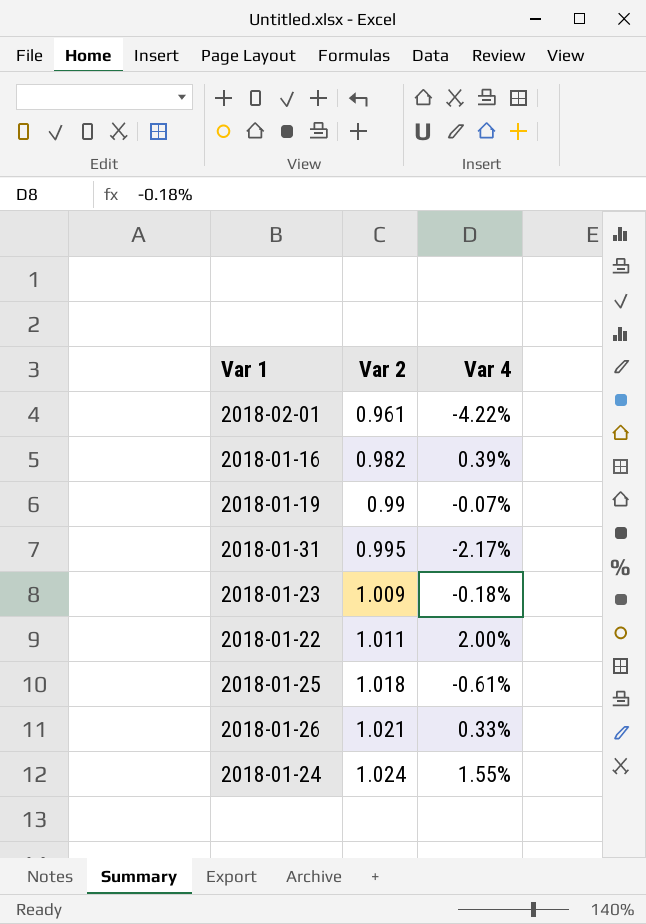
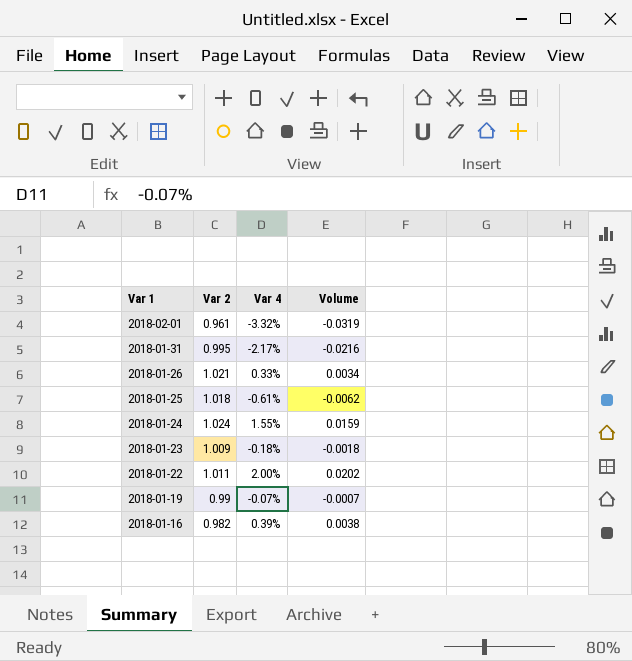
row order: Var 2 ascending -> Var 1 descending
column Volume | formula: none -> [Var 2] * [Var 4]
2018-02-01 | Var 4: -4.22% -> -3.32%

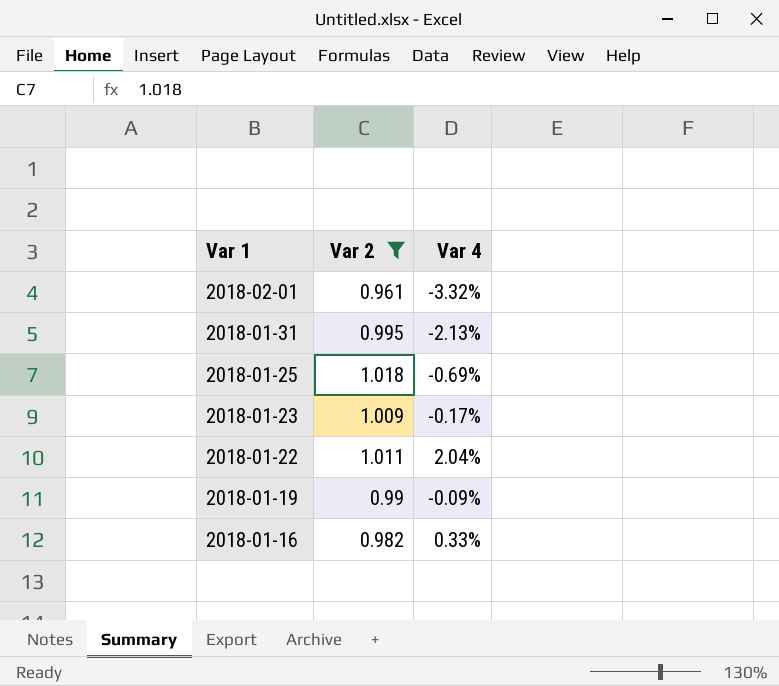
filter: none -> Var 2 <= 1.018
column Volume | formula: [Var 2] * [Var 4] -> none
2018-01-31 | Var 4: -2.17% -> -2.13%
2018-01-25 | Var 4: -0.61% -> -0.69%
2018-01-23 | Var 4: -0.18% -> -0.17%
2018-01-22 | Var 4: 2.00% -> 2.04%
2018-01-19 | Var 4: -0.07% -> -0.09%
2018-01-16 | Var 4: 0.39% -> 0.33%

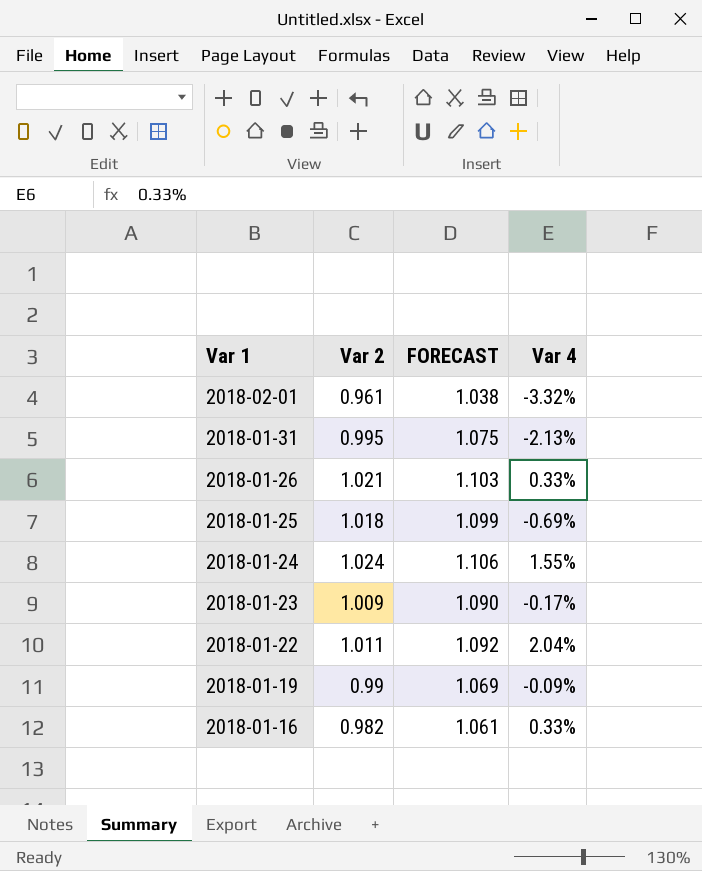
filter: Var 2 <= 1.018 -> none
column FORECAST | formula: none -> [Var 2] * 1.08

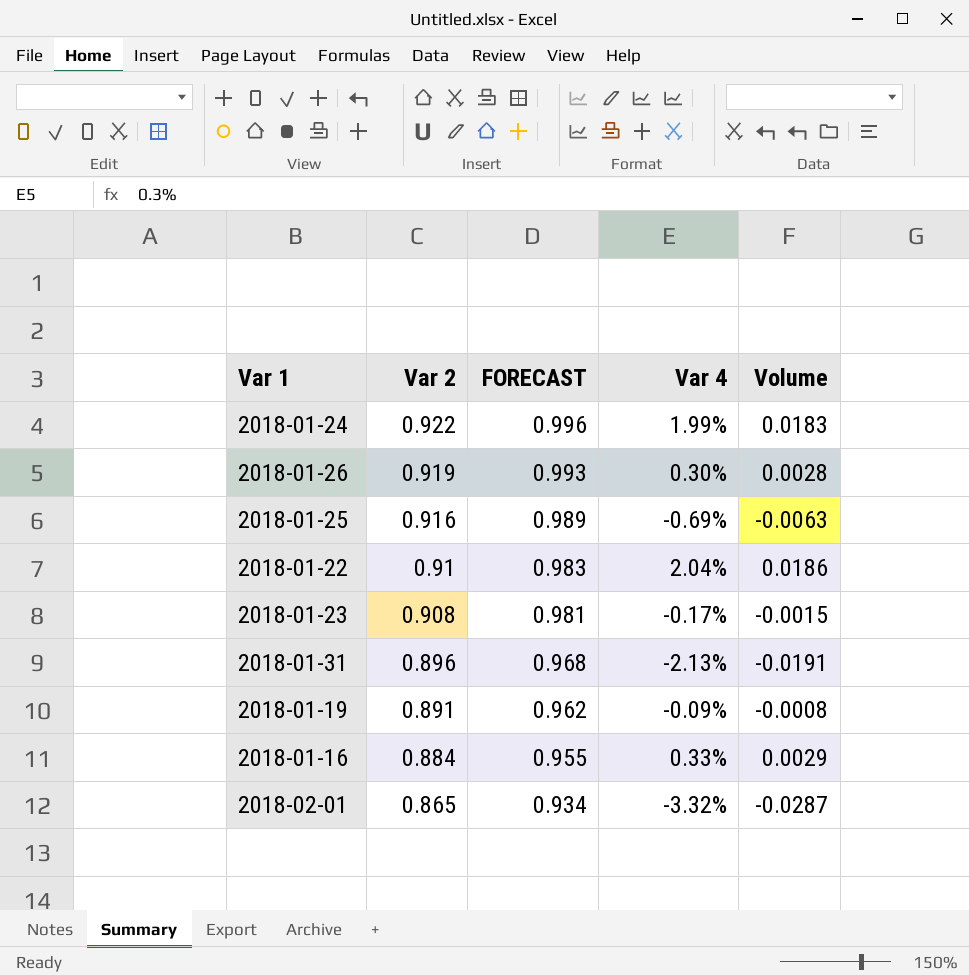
row order: Var 1 descending -> Var 2 descending
column Volume | formula: none -> [Var 2] * [Var 4]
2018-01-24 | Var 2: 1.024 -> 0.922
2018-01-24 | FORECAST: 1.106 -> 0.996
2018-01-24 | Var 4: 1.55% -> 1.99%
2018-01-26 | Var 2: 1.021 -> 0.919
2018-01-26 | FORECAST: 1.103 -> 0.993
2018-01-26 | Var 4: 0.33% -> 0.30%
2018-01-25 | Var 2: 1.018 -> 0.916
2018-01-25 | FORECAST: 1.099 -> 0.989
2018-01-22 | Var 2: 1.011 -> 0.91
2018-01-22 | FORECAST: 1.092 -> 0.983
2018-01-23 | Var 2: 1.009 -> 0.908
2018-01-23 | FORECAST: 1.090 -> 0.981
2018-01-31 | Var 2: 0.995 -> 0.896
2018-01-31 | FORECAST: 1.075 -> 0.968
2018-01-19 | Var 2: 0.99 -> 0.891
2018-01-19 | FORECAST: 1.069 -> 0.962
2018-01-16 | Var 2: 0.982 -> 0.884
2018-01-16 | FORECAST: 1.061 -> 0.955
2018-02-01 | Var 2: 0.961 -> 0.865
2018-02-01 | FORECAST: 1.038 -> 0.934

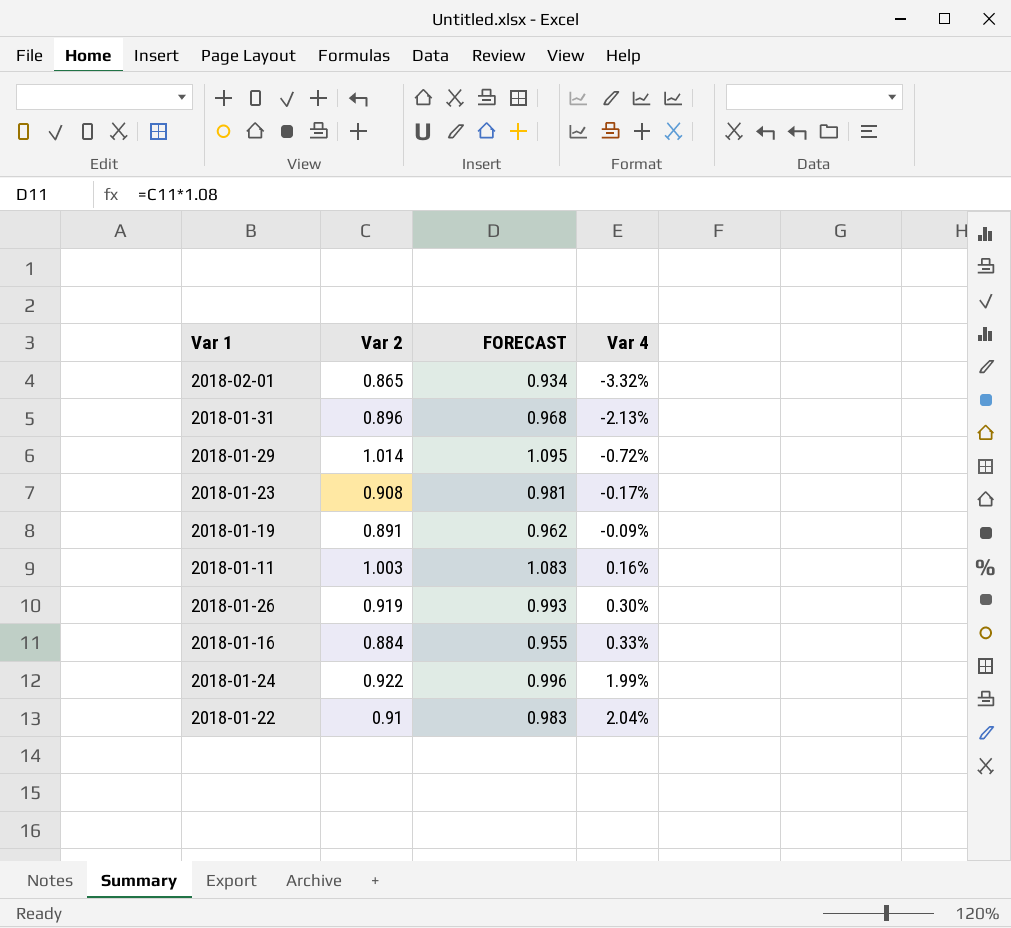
row order: Var 2 descending -> Var 4 ascending
column Volume | formula: [Var 2] * [Var 4] -> none
row 2018-01-25: 0.916 | 0.989 | -0.69% | -0.0063 -> none
row 2018-01-29: none -> 1.014 | 1.095 | -0.72%
row 2018-01-11: none -> 1.003 | 1.083 | 0.16%

